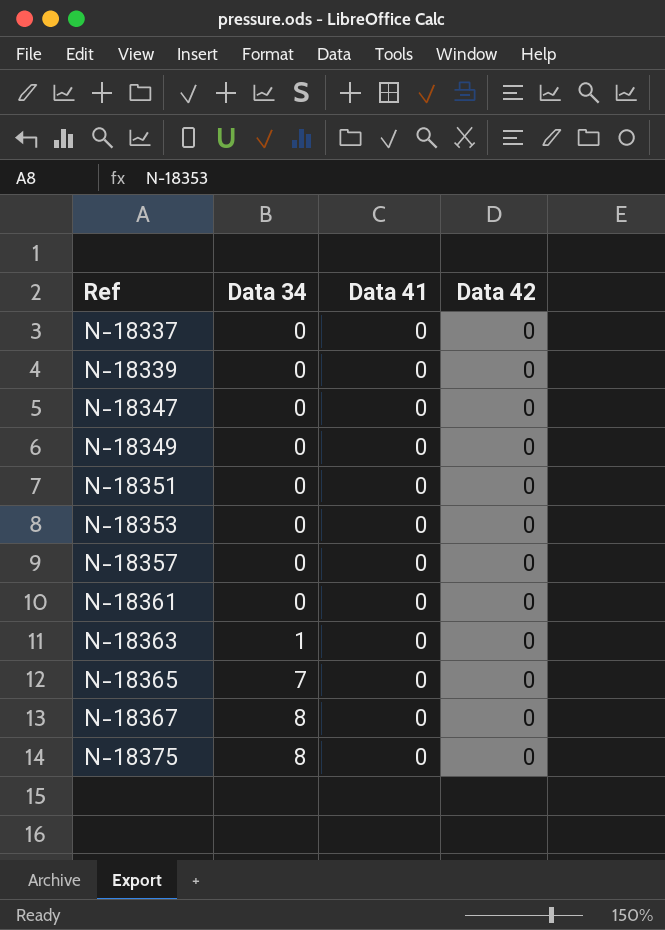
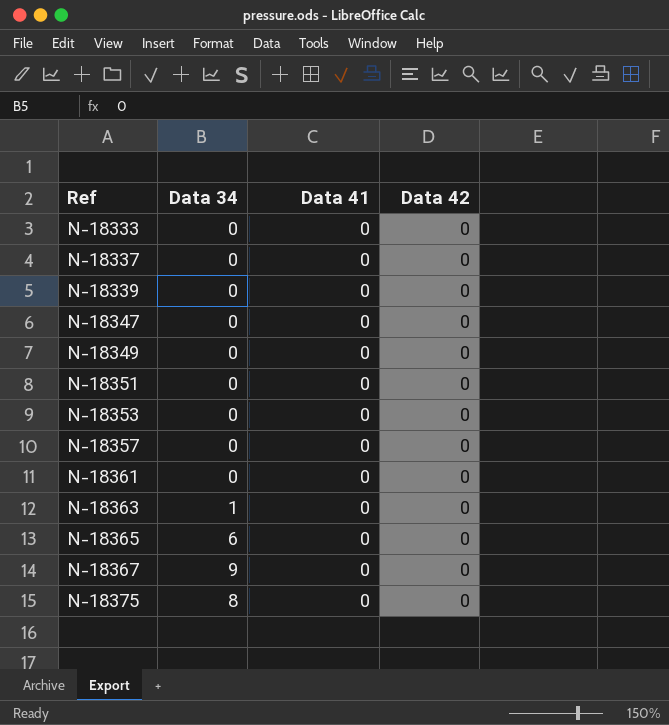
row N-18333: none -> 0 | 0 | 0
N-18365 | Data 34: 7 -> 6
N-18367 | Data 34: 8 -> 9

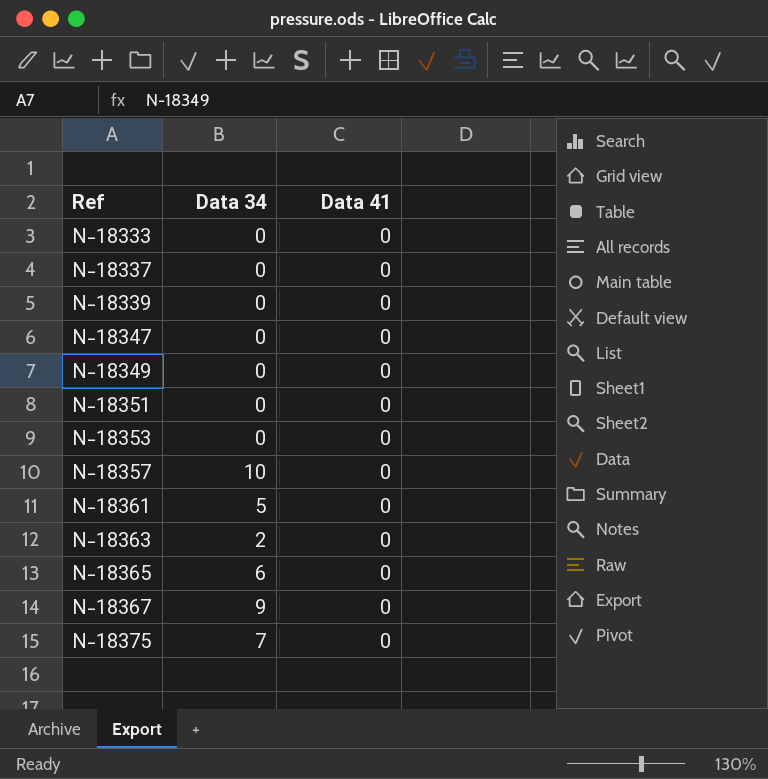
column Data 42 | position: 4 -> none
N-18357 | Data 34: 0 -> 10
N-18361 | Data 34: 0 -> 5
N-18363 | Data 34: 1 -> 2
N-18375 | Data 34: 8 -> 7

